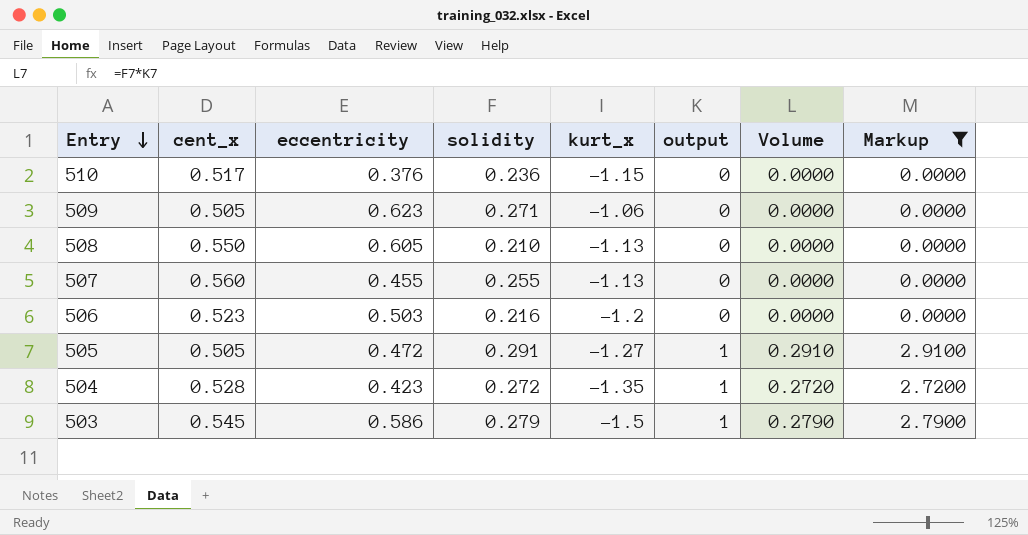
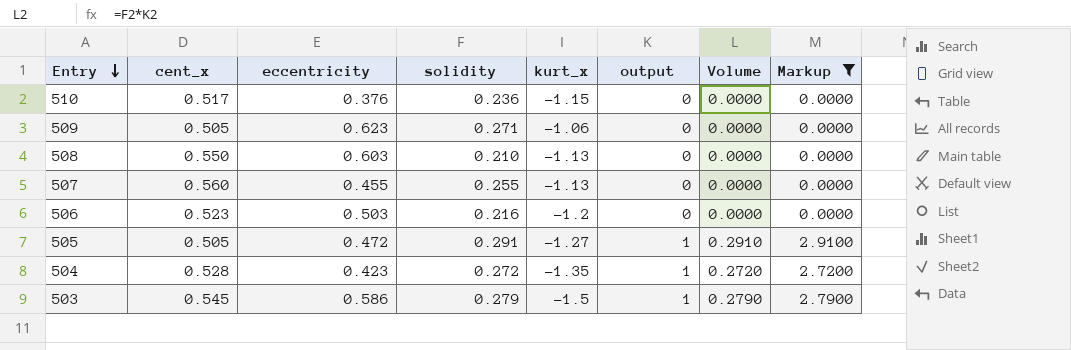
508 | eccentricity: 0.605 -> 0.603

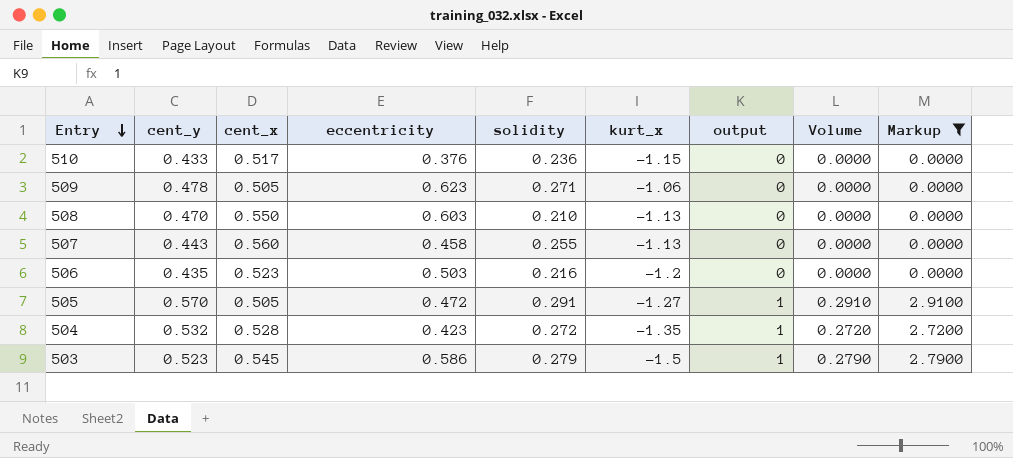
column cent_y | position: none -> 2
507 | eccentricity: 0.455 -> 0.458

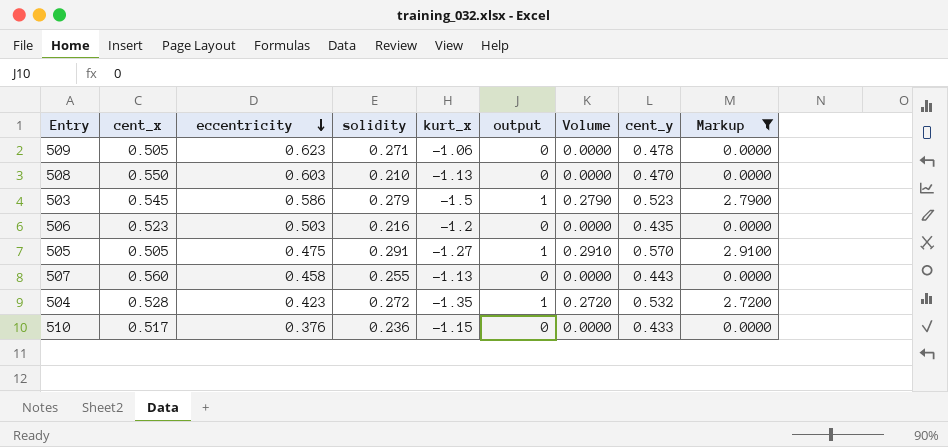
row order: Entry descending -> eccentricity descending
column cent_y | position: 2 -> 8
505 | eccentricity: 0.472 -> 0.475

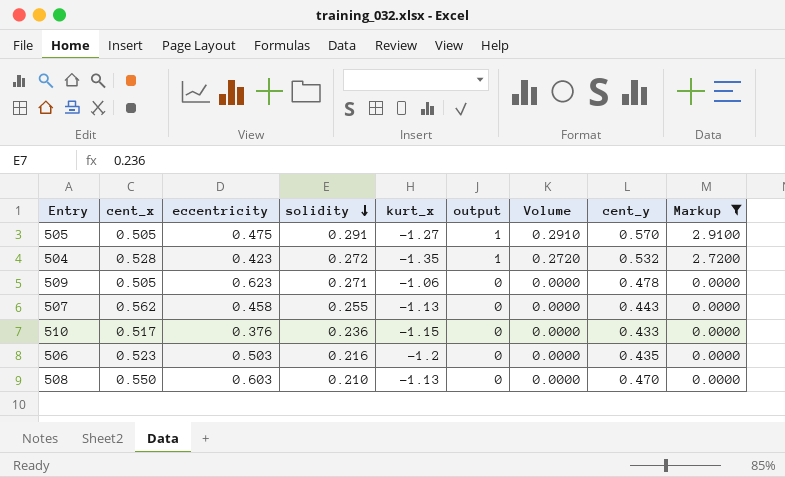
row order: eccentricity descending -> solidity descending
row 503: 0.545 | 0.586 | 0.279 | -1.5 | 1 | 0.2790 | 0.523 | 2.7900 -> none
507 | cent_x: 0.560 -> 0.562

